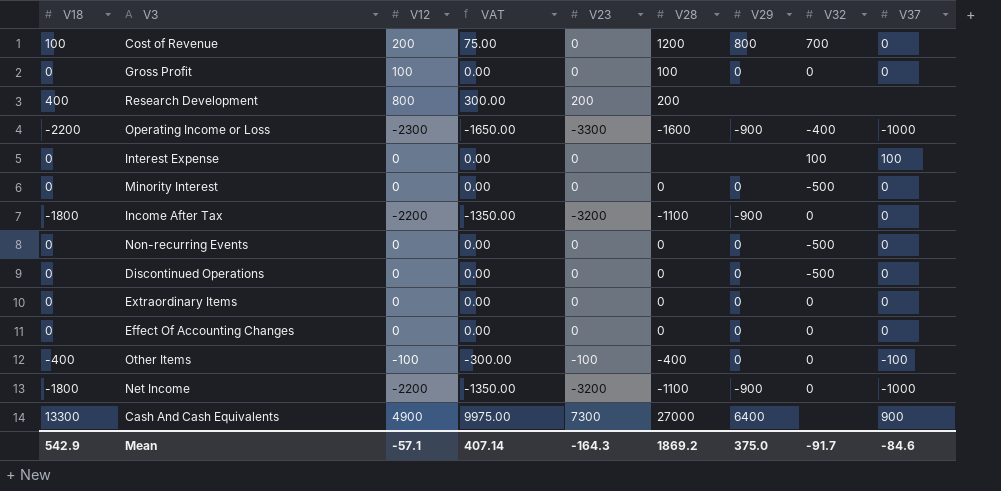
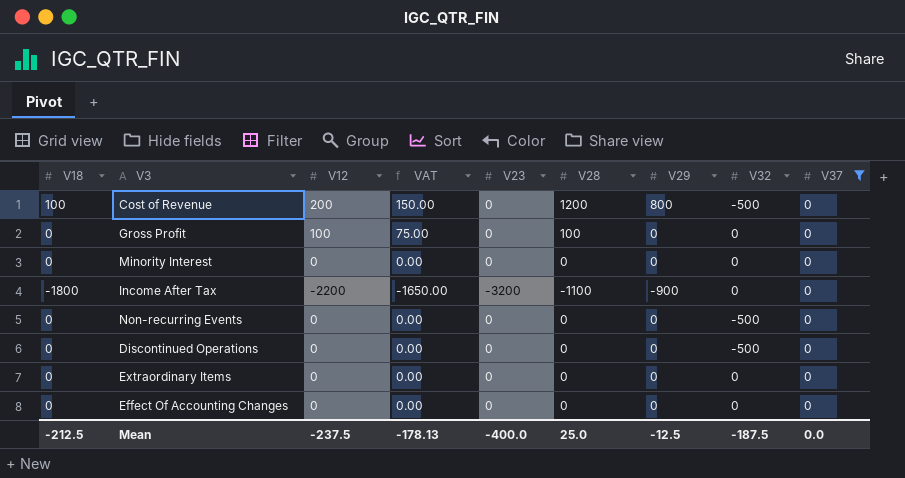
filter: none -> V37 = 0
column VAT | formula: [V18] * 0.75 -> [V12] * 0.75
Cost of Revenue | V32: 700 -> -500
Minority Interest | V32: -500 -> 0
Mean | V18: 542.9 -> -212.5
Mean | V12: -57.1 -> -237.5
Mean | VAT: 407.14 -> -178.13
Mean | V23: -164.3 -> -400.0
Mean | V28: 1869.2 -> 25.0
Mean | V29: 375.0 -> -12.5
Mean | V32: -91.7 -> -187.5
Mean | V37: -84.6 -> 0.0

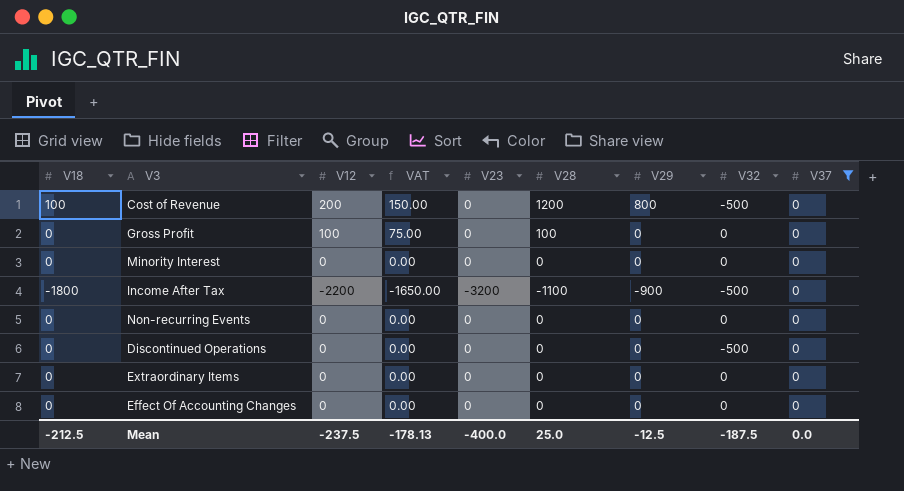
Income After Tax | V32: 0 -> -500
Non-recurring Events | V32: -500 -> 0

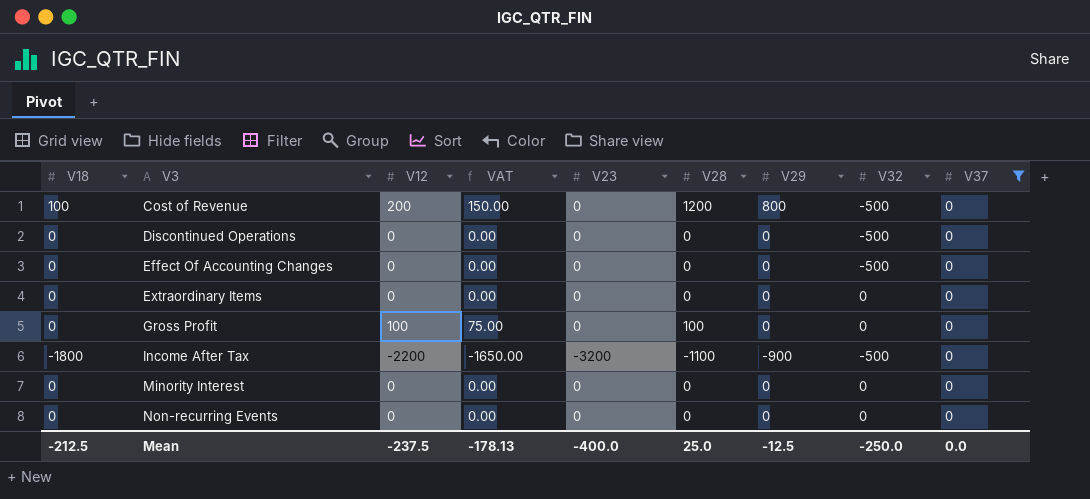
row order: none -> V3 ascending
Effect Of Accounting Changes | V32: 0 -> -500
Mean | V32: -187.5 -> -250.0

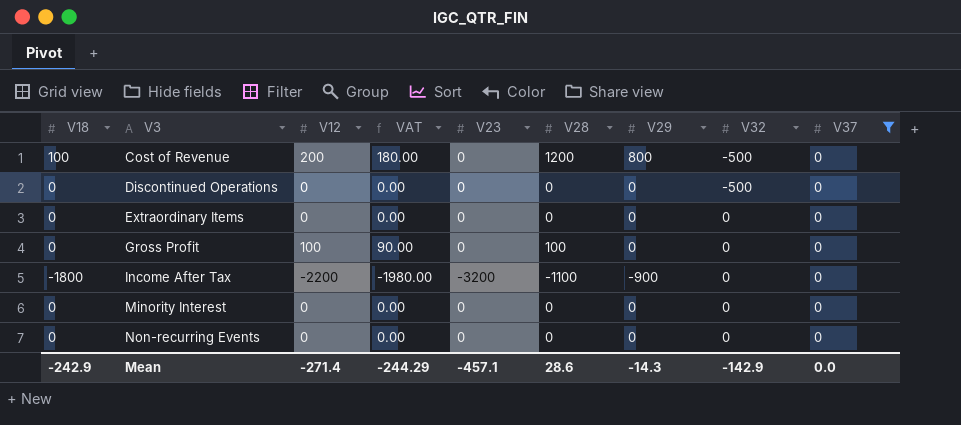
column VAT | formula: [V12] * 0.75 -> [V12] * 0.9
row Effect Of Accounting Changes: 0 | 0 | 0.00 | 0 | 0 | 0 | -500 | 0 -> none
Income After Tax | V32: -500 -> 0
Mean | V18: -212.5 -> -242.9
Mean | V12: -237.5 -> -271.4
Mean | VAT: -178.13 -> -244.29
Mean | V23: -400.0 -> -457.1
Mean | V28: 25.0 -> 28.6
Mean | V29: -12.5 -> -14.3
Mean | V32: -250.0 -> -142.9

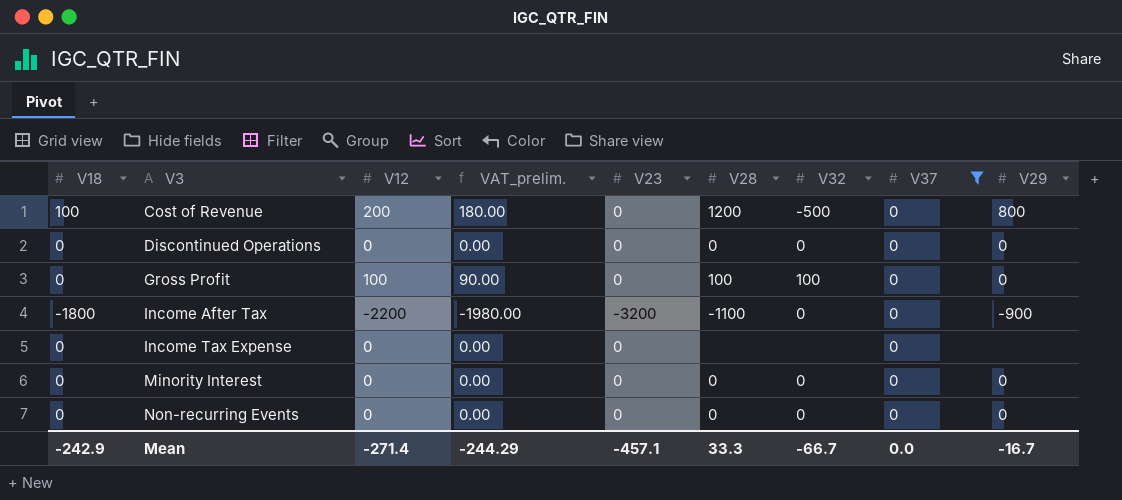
column name: VAT -> VAT_prelim.
column V29 | position: 7 -> 9
row Extraordinary Items: 0 | 0 | 0.00 | 0 | 0 | 0 | 0 | 0 -> none
Discontinued Operations | V32: -500 -> 0
Gross Profit | V32: 0 -> 100
row Income Tax Expense: none -> 0 | 0 | 0.00 | 0 | none | none | 0 | none
Mean | V28: 28.6 -> 33.3
Mean | V32: -142.9 -> -66.7
Mean | V29: -14.3 -> -16.7

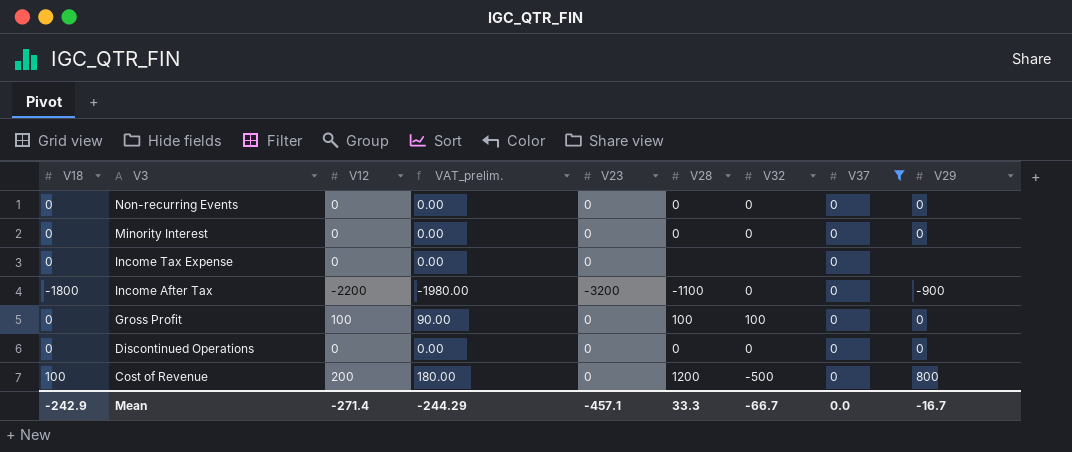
row order: V3 ascending -> V3 descending

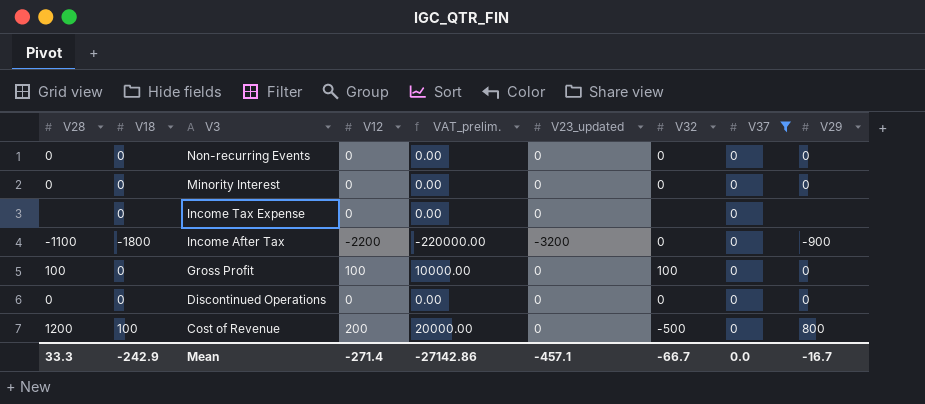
column V28 | position: 6 -> 1
column VAT_prelim. | formula: [V12] * 0.9 -> [V12] * 100
column name: V23 -> V23_updated
Mean | VAT_prelim.: -244.29 -> -27142.86

